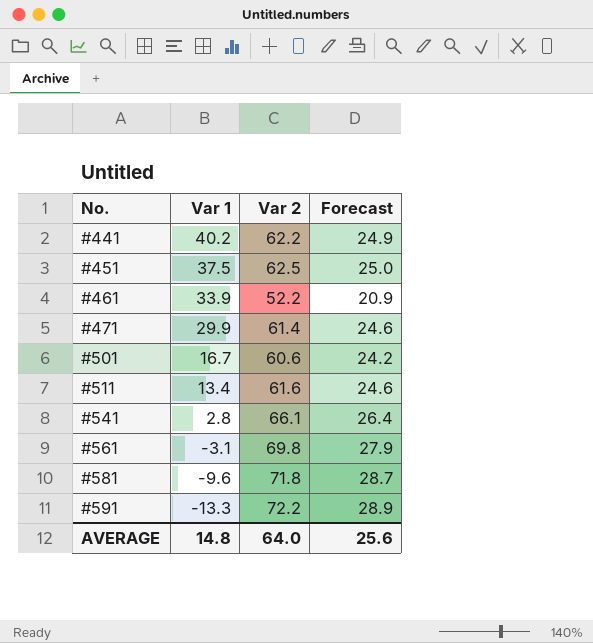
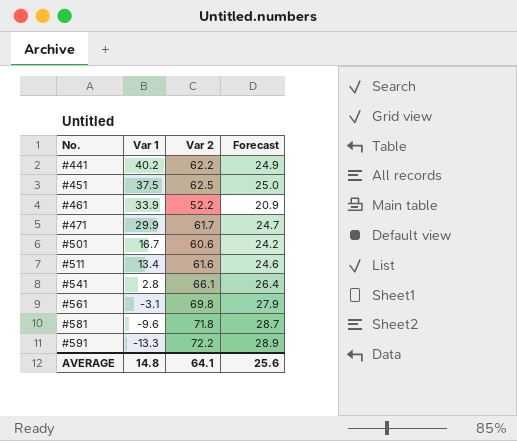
#471 | Var 2: 61.4 -> 61.7
#471 | Forecast: 24.6 -> 24.7
AVERAGE | Var 2: 64.0 -> 64.1

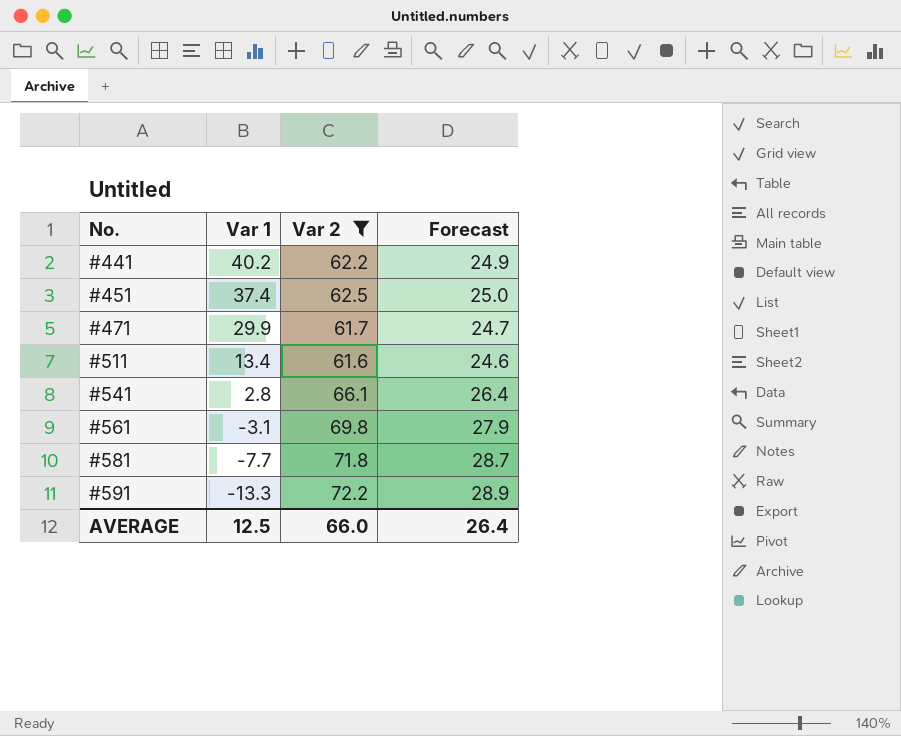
filter: none -> Var 2 >= 61.6
#451 | Var 1: 37.5 -> 37.4
#581 | Var 1: -9.6 -> -7.7
AVERAGE | Var 1: 14.8 -> 12.5
AVERAGE | Var 2: 64.1 -> 66.0
AVERAGE | Forecast: 25.6 -> 26.4

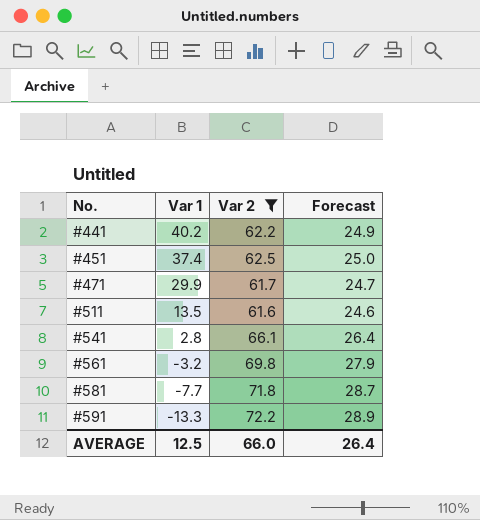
#511 | Var 1: 13.4 -> 13.5
#561 | Var 1: -3.1 -> -3.2

